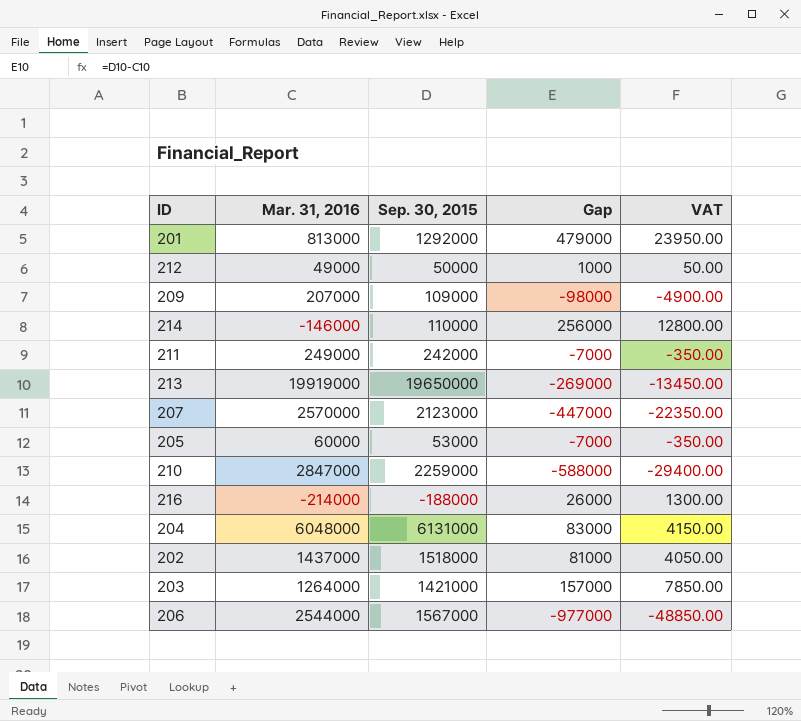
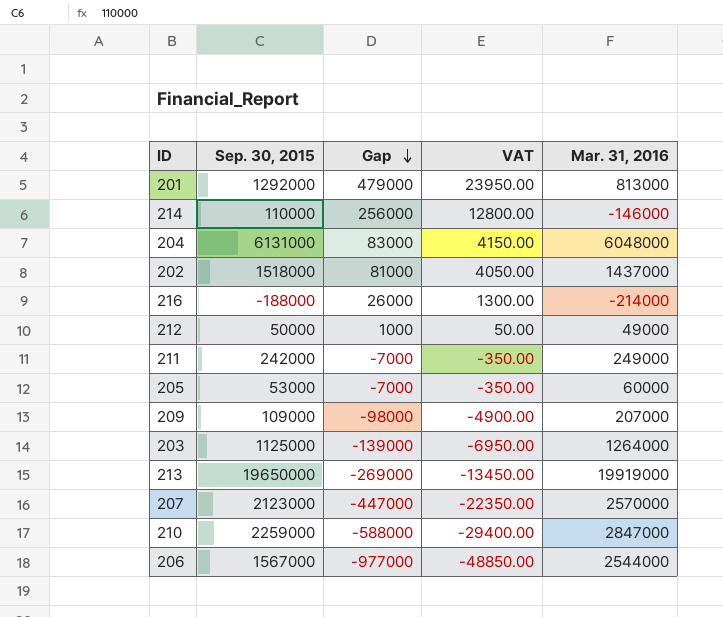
row order: none -> Gap descending
column Mar. 31, 2016 | position: 2 -> 5
203 | Sep. 30, 2015: 1421000 -> 1125000
203 | Gap: 157000 -> -139000
203 | VAT: 7850.00 -> -6950.00

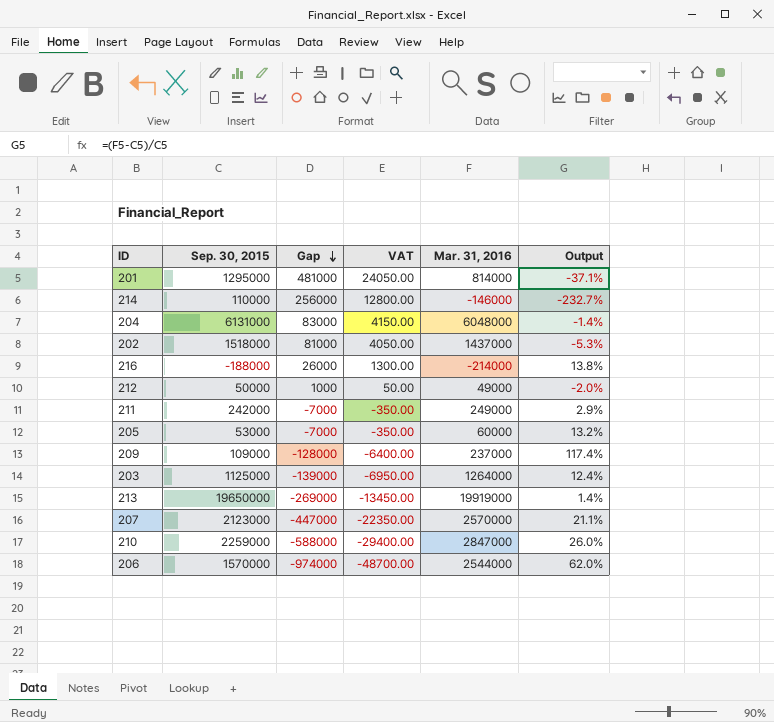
column Output | formula: none -> ([Mar. 31, 2016] - [Sep. 30, 2015]) / [Sep. 30, 2015]
201 | Sep. 30, 2015: 1292000 -> 1295000
201 | Gap: 479000 -> 481000
201 | VAT: 23950.00 -> 24050.00
201 | Mar. 31, 2016: 813000 -> 814000
209 | Gap: -98000 -> -128000
209 | VAT: -4900.00 -> -6400.00
209 | Mar. 31, 2016: 207000 -> 237000
206 | Sep. 30, 2015: 1567000 -> 1570000
206 | Gap: -977000 -> -974000
206 | VAT: -48850.00 -> -48700.00

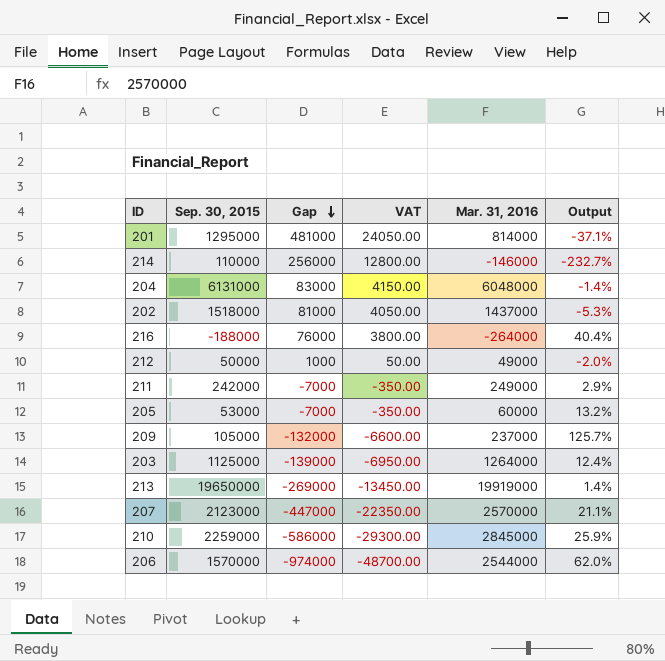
216 | Gap: 26000 -> 76000
216 | VAT: 1300.00 -> 3800.00
216 | Mar. 31, 2016: -214000 -> -264000
216 | Output: 13.8% -> 40.4%
209 | Sep. 30, 2015: 109000 -> 105000
209 | Gap: -128000 -> -132000
209 | VAT: -6400.00 -> -6600.00
209 | Output: 117.4% -> 125.7%
210 | Gap: -588000 -> -586000
210 | VAT: -29400.00 -> -29300.00
210 | Mar. 31, 2016: 2847000 -> 2845000
210 | Output: 26.0% -> 25.9%

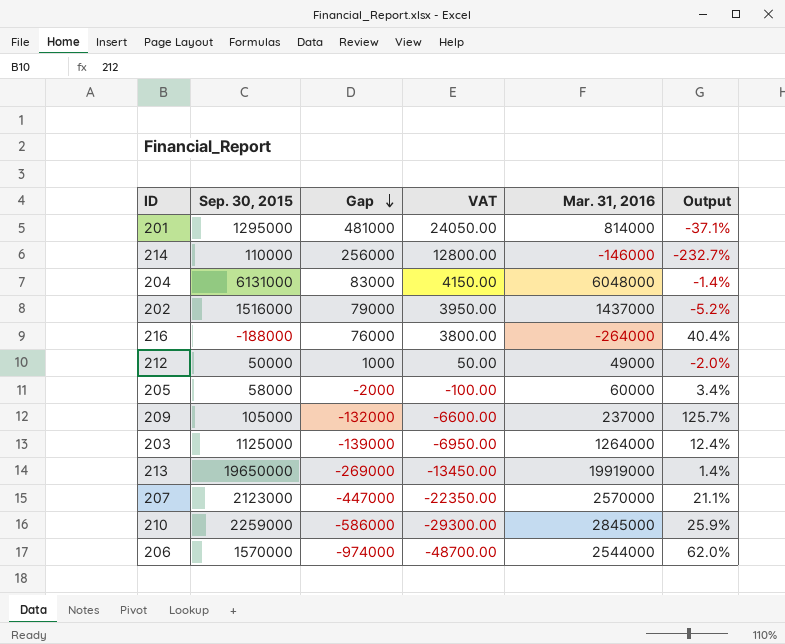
row 211: 242000 | -7000 | -350.00 | 249000 | 2.9% -> none
202 | Sep. 30, 2015: 1518000 -> 1516000
202 | Gap: 81000 -> 79000
202 | VAT: 4050.00 -> 3950.00
202 | Output: -5.3% -> -5.2%
205 | Sep. 30, 2015: 53000 -> 58000
205 | Gap: -7000 -> -2000
205 | VAT: -350.00 -> -100.00
205 | Output: 13.2% -> 3.4%

